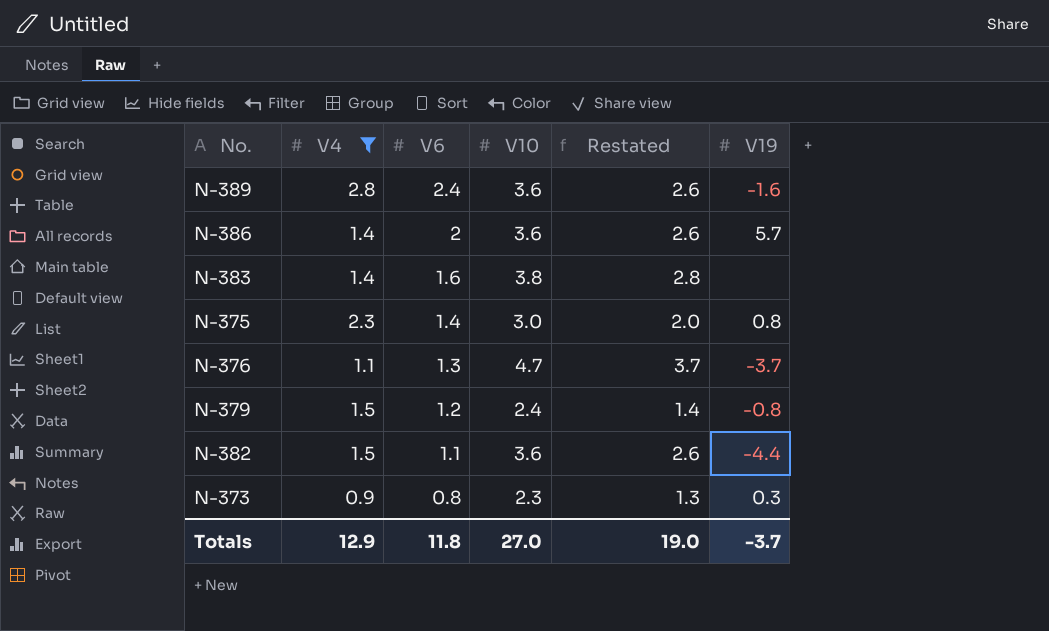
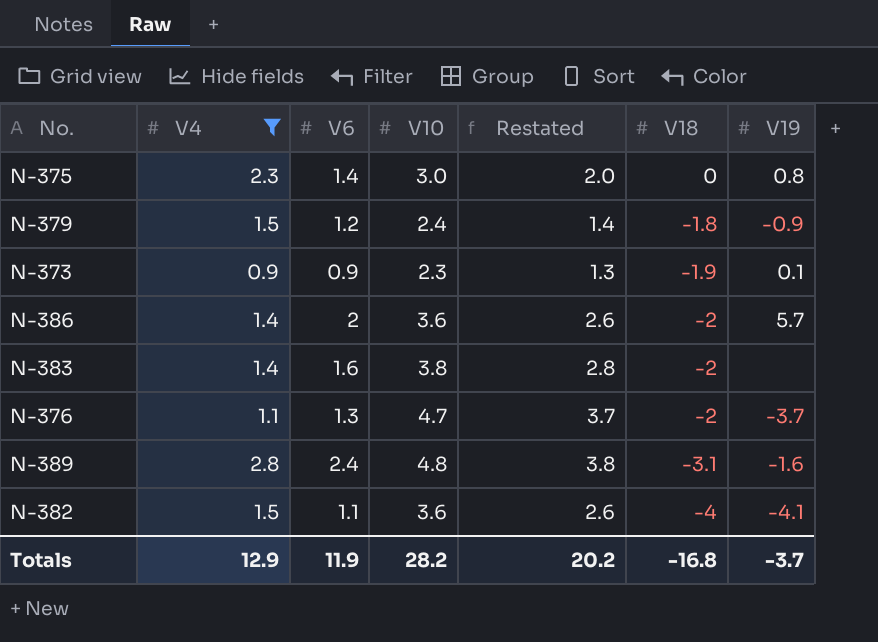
row order: V6 descending -> V18 descending
column V18 | position: none -> 6
N-379 | V19: -0.8 -> -0.9
N-373 | V6: 0.8 -> 0.9
N-373 | V19: 0.3 -> 0.1
N-389 | V10: 3.6 -> 4.8
N-389 | Restated: 2.6 -> 3.8
N-382 | V19: -4.4 -> -4.1
Totals | V6: 11.8 -> 11.9
Totals | V10: 27.0 -> 28.2
Totals | Restated: 19.0 -> 20.2

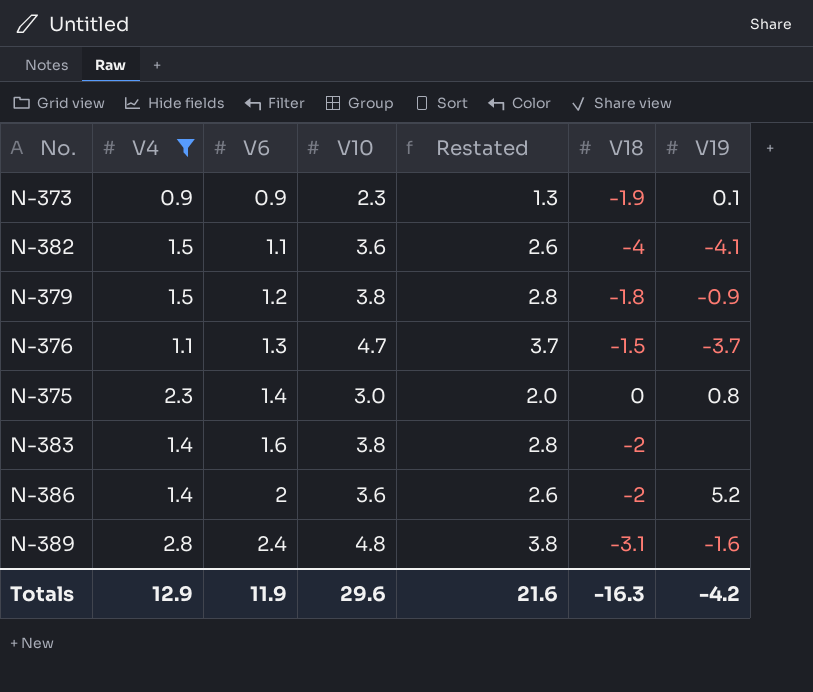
row order: V18 descending -> V6 ascending
N-379 | V10: 2.4 -> 3.8
N-379 | Restated: 1.4 -> 2.8
N-376 | V18: -2 -> -1.5
N-386 | V19: 5.7 -> 5.2
Totals | V10: 28.2 -> 29.6
Totals | Restated: 20.2 -> 21.6
Totals | V18: -16.8 -> -16.3
Totals | V19: -3.7 -> -4.2

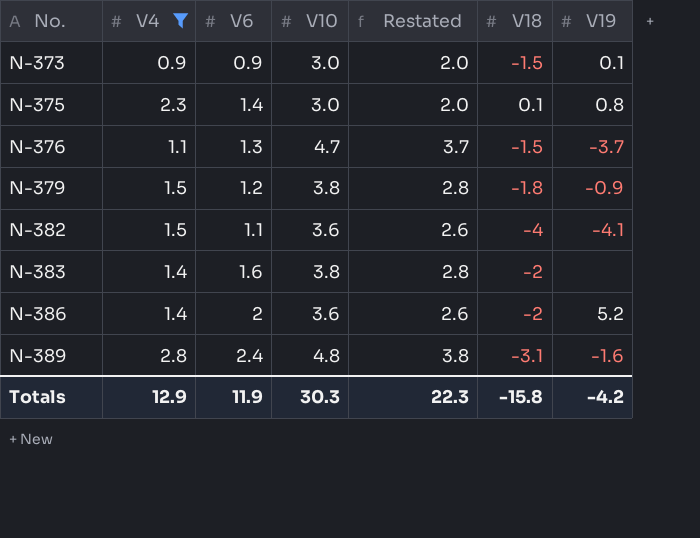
row order: V6 ascending -> No. ascending
N-373 | V10: 2.3 -> 3.0
N-373 | Restated: 1.3 -> 2.0
N-373 | V18: -1.9 -> -1.5
N-375 | V18: 0 -> 0.1
Totals | V10: 29.6 -> 30.3
Totals | Restated: 21.6 -> 22.3
Totals | V18: -16.3 -> -15.8

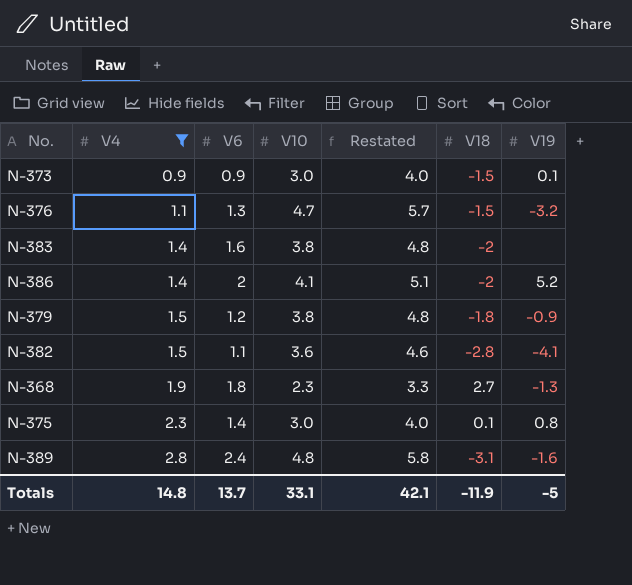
row order: No. ascending -> V4 ascending
column Restated | formula: [V10] - 1 -> [V10] + 1
N-376 | V19: -3.7 -> -3.2
N-386 | V10: 3.6 -> 4.1
N-382 | V18: -4 -> -2.8
row N-368: none -> 1.9 | 1.8 | 2.3 | 3.3 | 2.7 | -1.3
Totals | V4: 12.9 -> 14.8
Totals | V6: 11.9 -> 13.7
Totals | V10: 30.3 -> 33.1
Totals | Restated: 22.3 -> 42.1
Totals | V18: -15.8 -> -11.9
Totals | V19: -4.2 -> -5

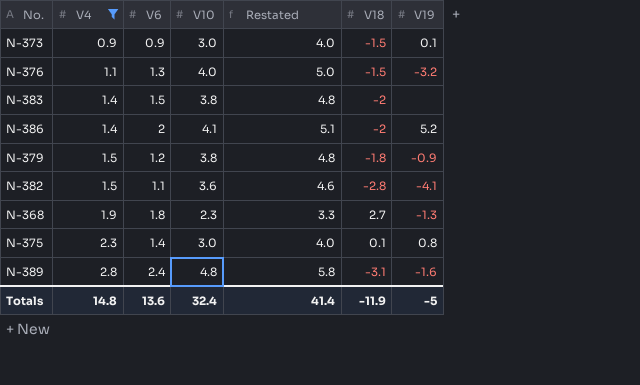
N-376 | V10: 4.7 -> 4.0
N-376 | Restated: 5.7 -> 5.0
N-383 | V6: 1.6 -> 1.5
Totals | V6: 13.7 -> 13.6
Totals | V10: 33.1 -> 32.4
Totals | Restated: 42.1 -> 41.4

